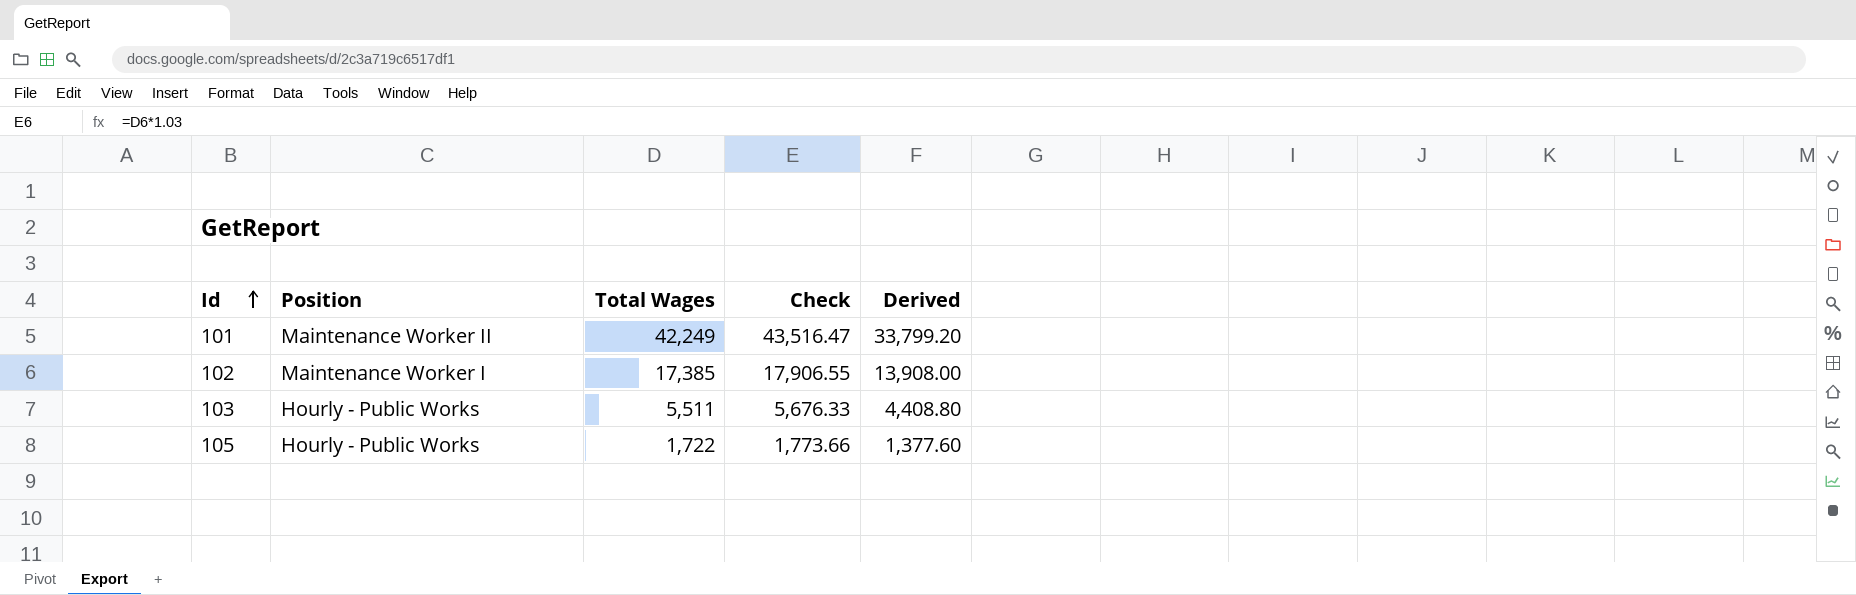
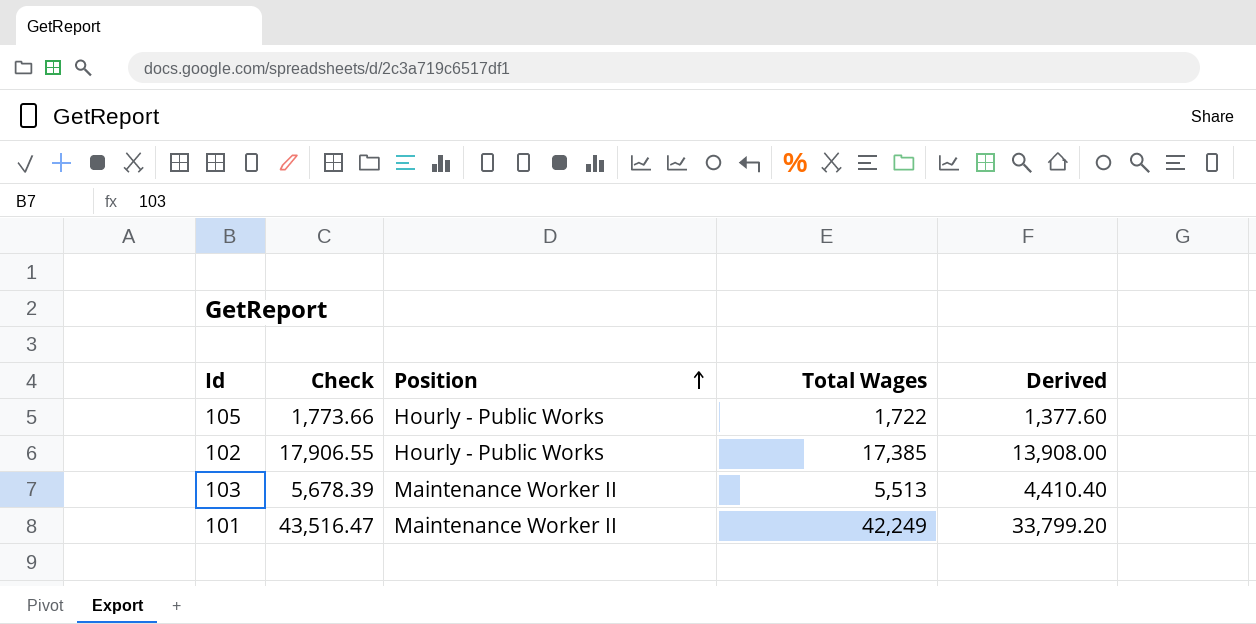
row order: Id ascending -> Position ascending
column Check | position: 4 -> 2
102 | Position: Maintenance Worker I -> Hourly - Public Works
103 | Check: 5,676.33 -> 5,678.39
103 | Position: Hourly - Public Works -> Maintenance Worker II
103 | Total Wages: 5,511 -> 5,513
103 | Derived: 4,408.80 -> 4,410.40

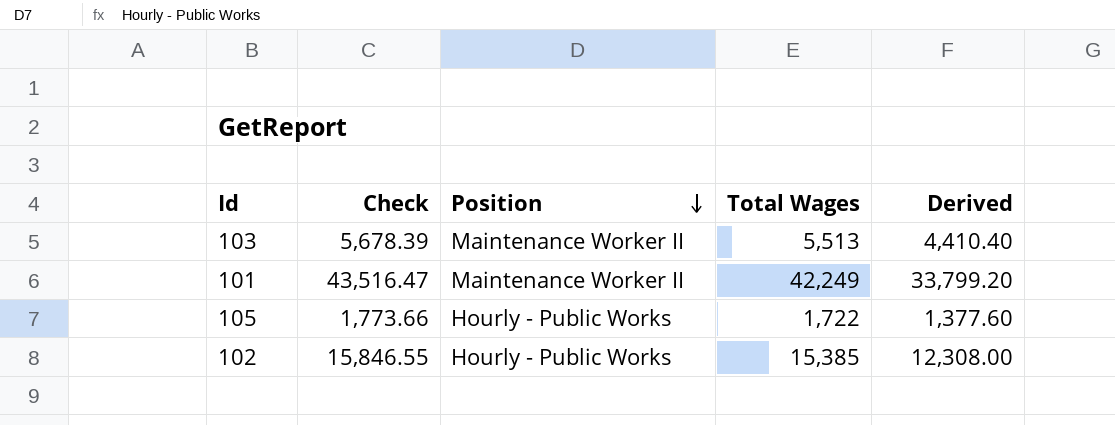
row order: Position ascending -> Position descending
102 | Check: 17,906.55 -> 15,846.55
102 | Total Wages: 17,385 -> 15,385
102 | Derived: 13,908.00 -> 12,308.00

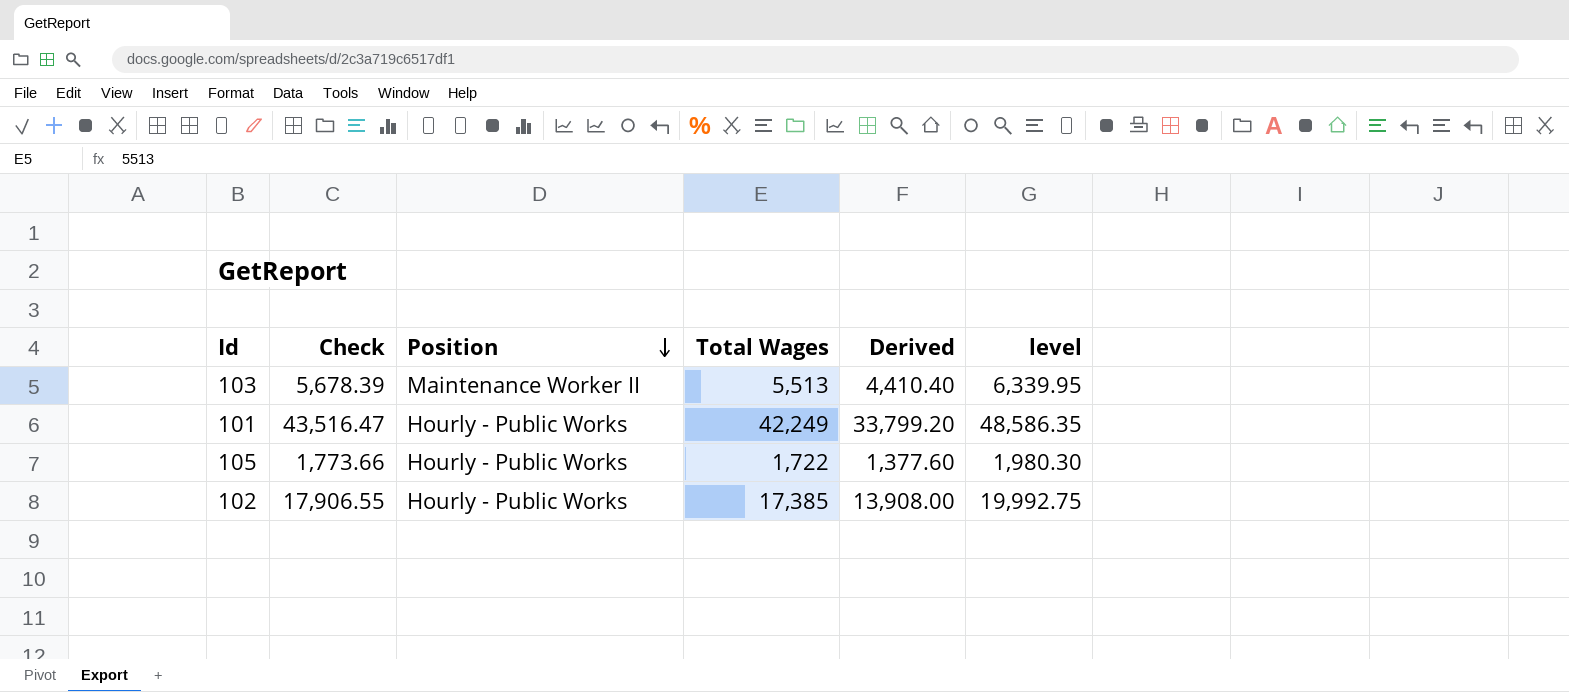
column level | formula: none -> [Total Wages] * 1.15
101 | Position: Maintenance Worker II -> Hourly - Public Works
102 | Check: 15,846.55 -> 17,906.55
102 | Total Wages: 15,385 -> 17,385
102 | Derived: 12,308.00 -> 13,908.00

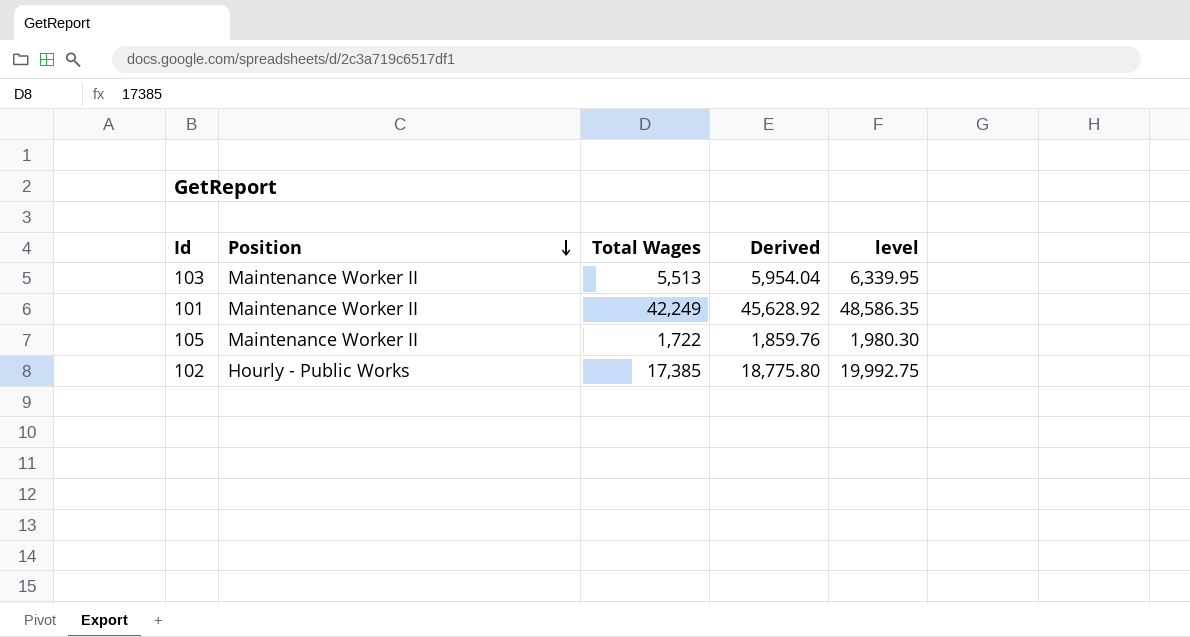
column Check | formula: [Total Wages] * 1.03 -> none
column Derived | formula: [Total Wages] * 0.8 -> [Total Wages] * 1.08
101 | Position: Hourly - Public Works -> Maintenance Worker II
105 | Position: Hourly - Public Works -> Maintenance Worker II

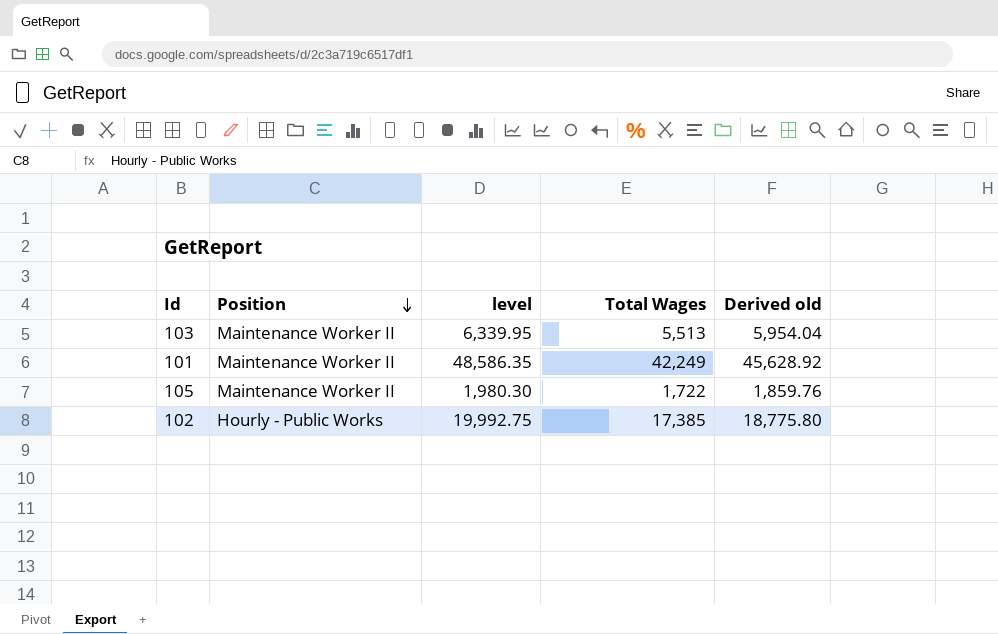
column level | position: 5 -> 3
column name: Derived -> Derived old

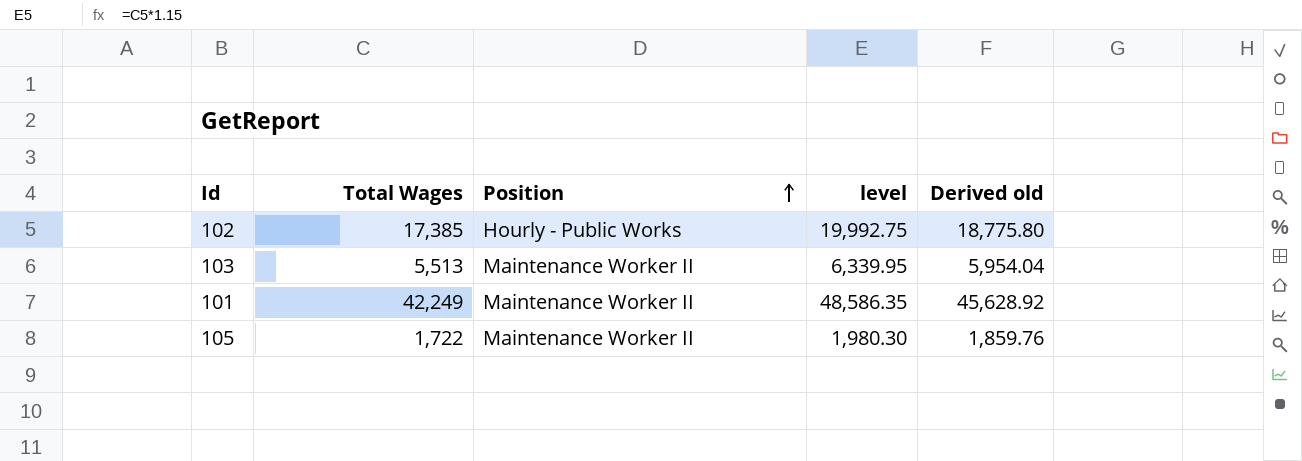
row order: Position descending -> Position ascending
column Total Wages | position: 4 -> 2

